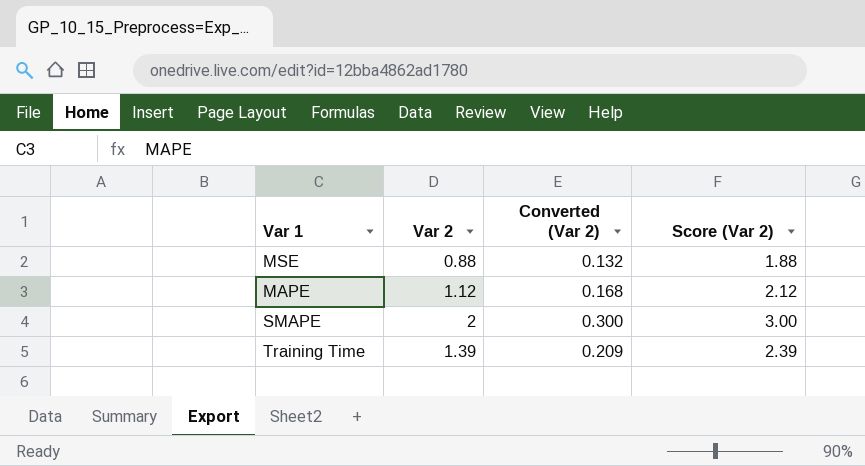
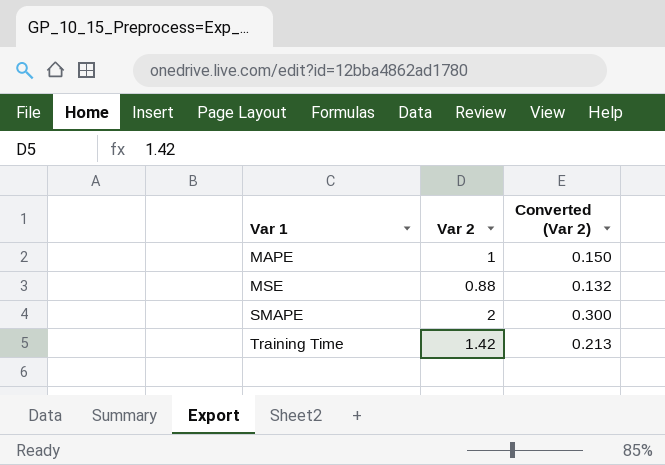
row order: none -> Var 1 ascending
column Score (Var 2) | formula: [Var 2] + 1 -> none
MAPE | Var 2: 1.12 -> 1
MAPE | Converted (Var 2): 0.168 -> 0.150
Training Time | Var 2: 1.39 -> 1.42
Training Time | Converted (Var 2): 0.209 -> 0.213

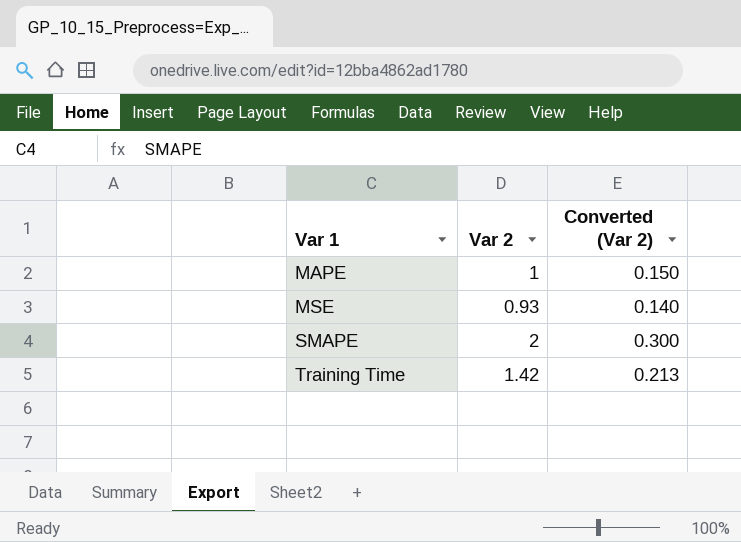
MSE | Var 2: 0.88 -> 0.93
MSE | Converted (Var 2): 0.132 -> 0.140

